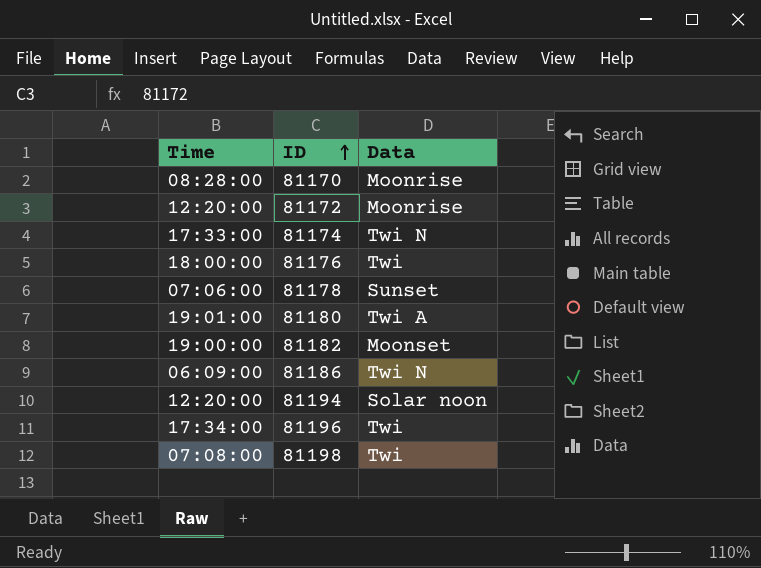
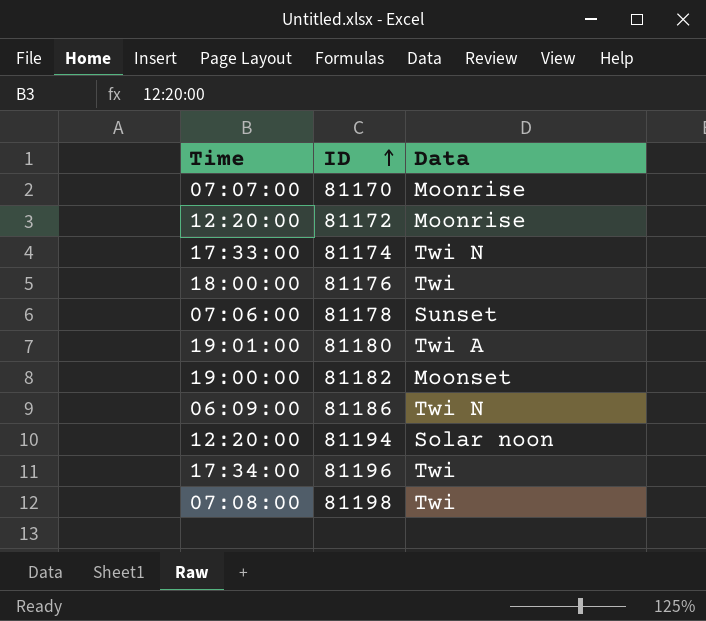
81170 | Time: 08:28:00 -> 07:07:00

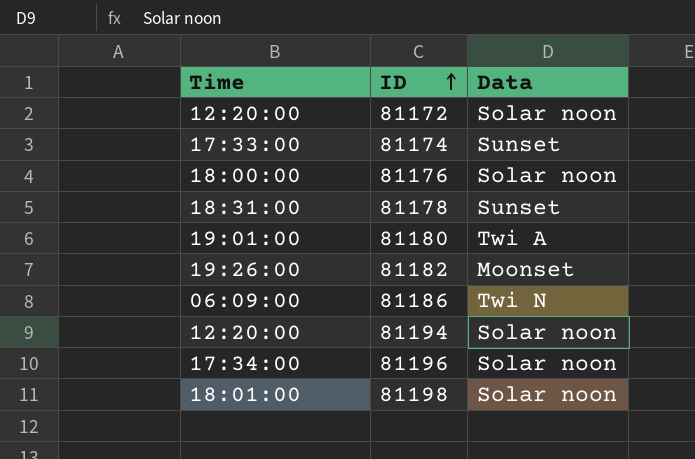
row 81170: 07:07:00 | Moonrise -> none
81172 | Data: Moonrise -> Solar noon
81174 | Data: Twi N -> Sunset
81176 | Data: Twi -> Solar noon
81178 | Time: 07:06:00 -> 18:31:00
81182 | Time: 19:00:00 -> 19:26:00
81196 | Data: Twi -> Solar noon
81198 | Time: 07:08:00 -> 18:01:00
81198 | Data: Twi -> Solar noon

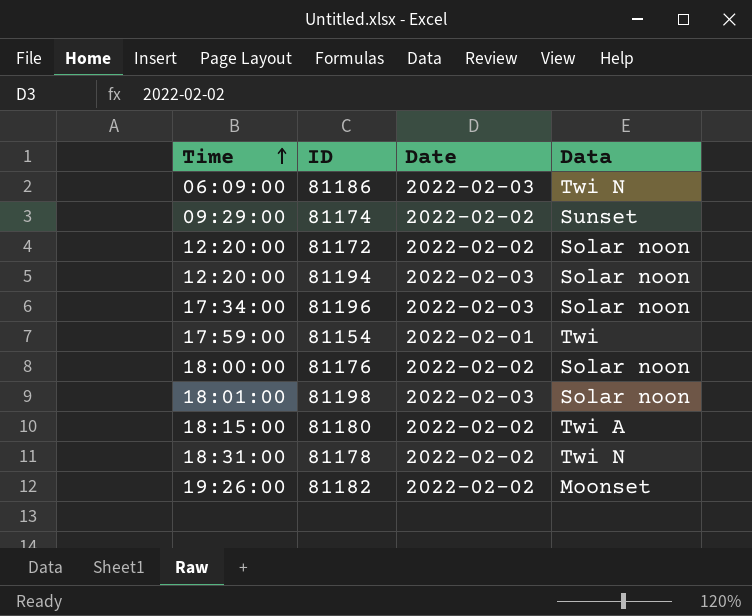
row order: ID ascending -> Time ascending
column Date | position: none -> 3
81174 | Time: 17:33:00 -> 09:29:00
row 81154: none -> 17:59:00 | 2022-02-01 | Twi
81180 | Time: 19:01:00 -> 18:15:00
81178 | Data: Sunset -> Twi N

